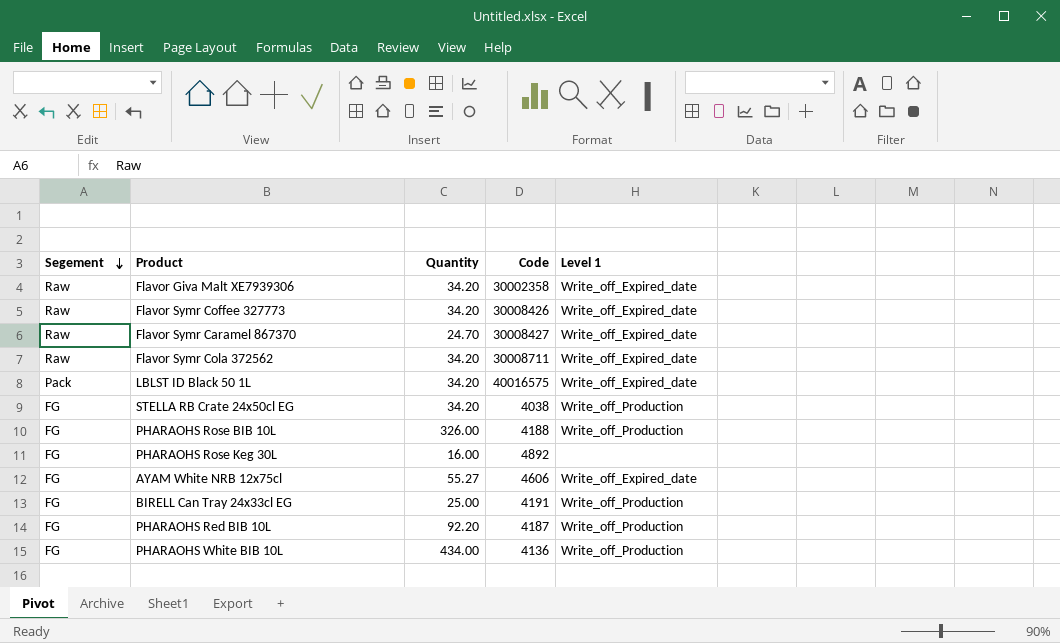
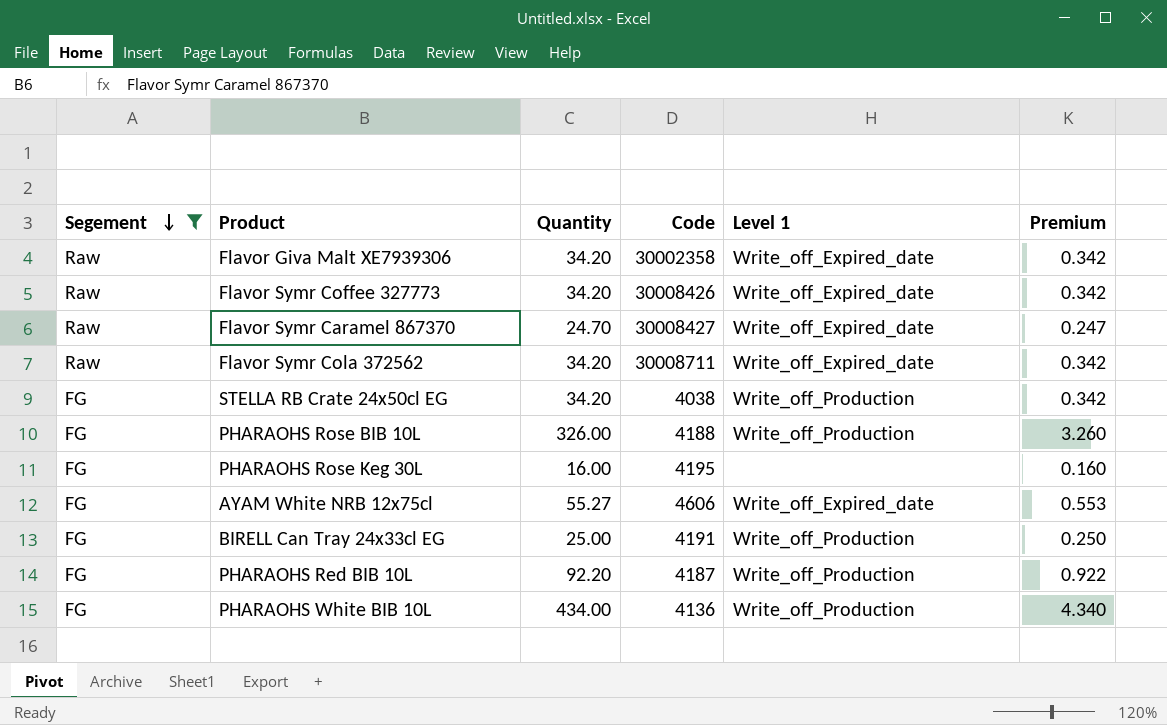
filter: none -> Segement != Pack
column Premium | formula: none -> [Quantity] * 0.01
PHARAOHS Rose Keg 30L | Code: 4892 -> 4195

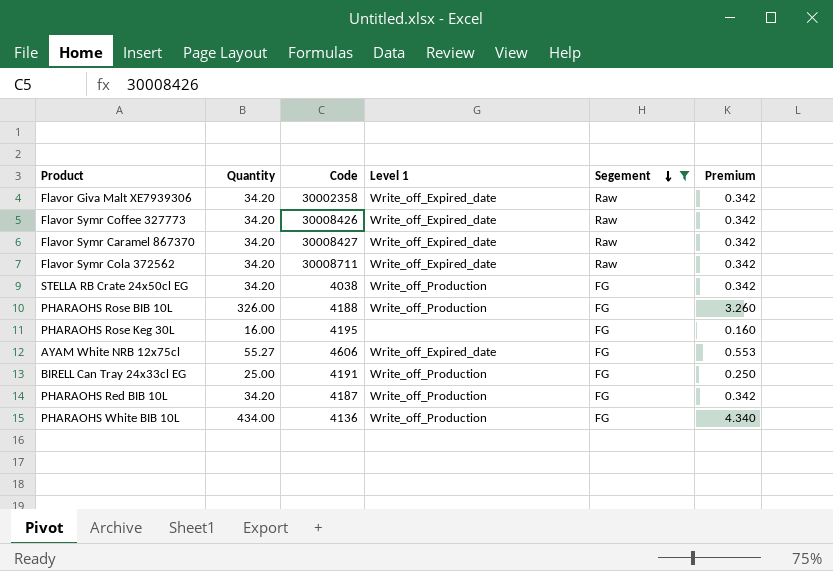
column Segement | position: 1 -> 5
Flavor Symr Caramel 867370 | Quantity: 24.70 -> 34.20
Flavor Symr Caramel 867370 | Premium: 0.247 -> 0.342
PHARAOHS Red BIB 10L | Quantity: 92.20 -> 34.20
PHARAOHS Red BIB 10L | Premium: 0.922 -> 0.342

